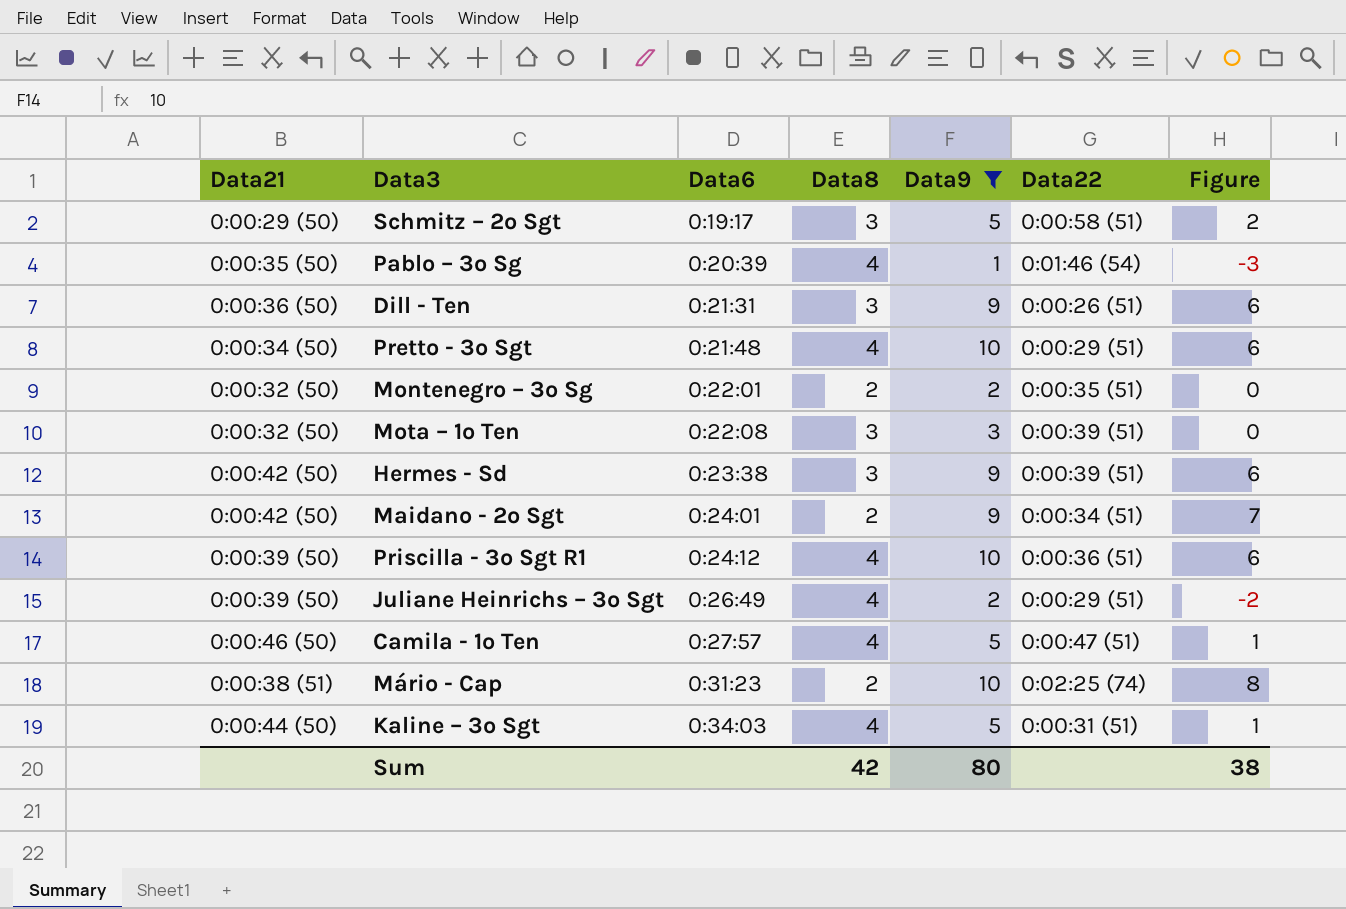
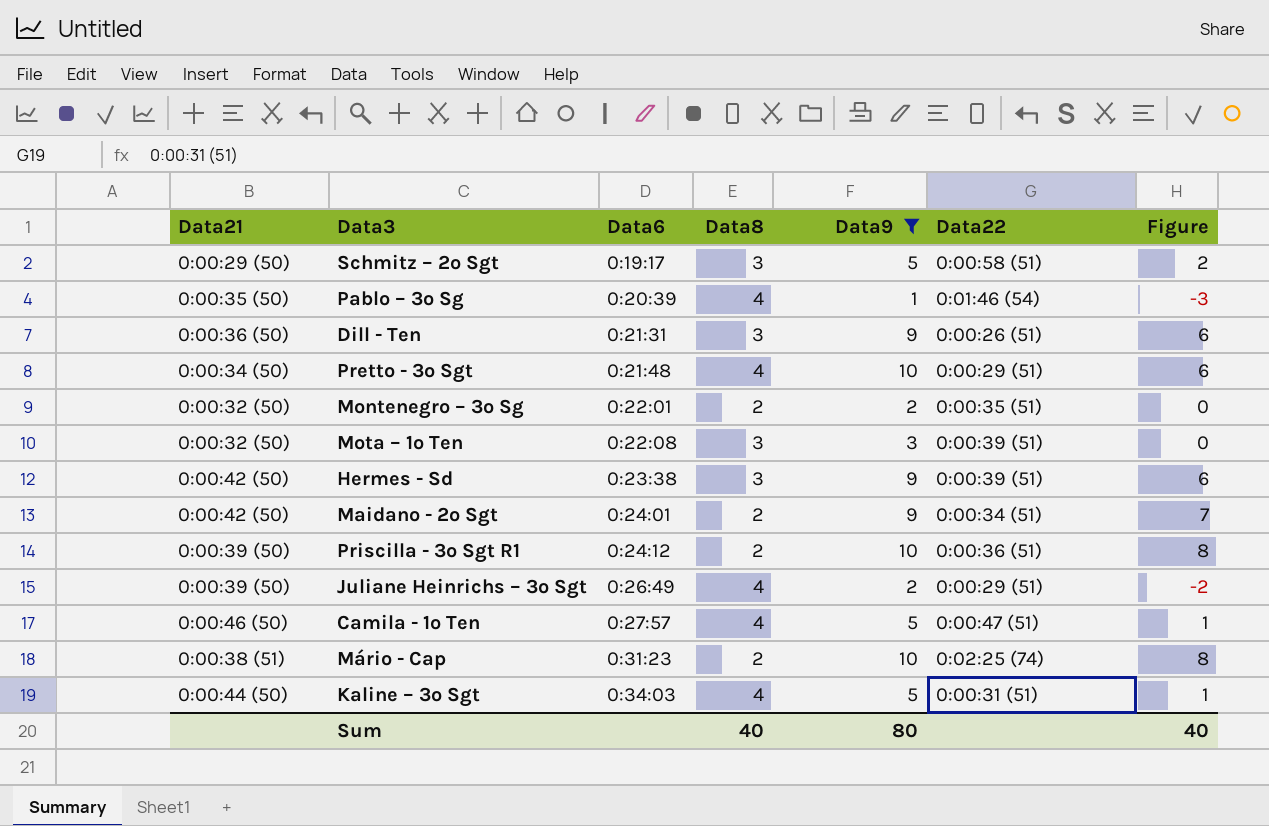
Priscilla - 3º Sgt R1 | Data8: 4 -> 2
Priscilla - 3º Sgt R1 | Figure: 6 -> 8
Sum | Data8: 42 -> 40
Sum | Figure: 38 -> 40

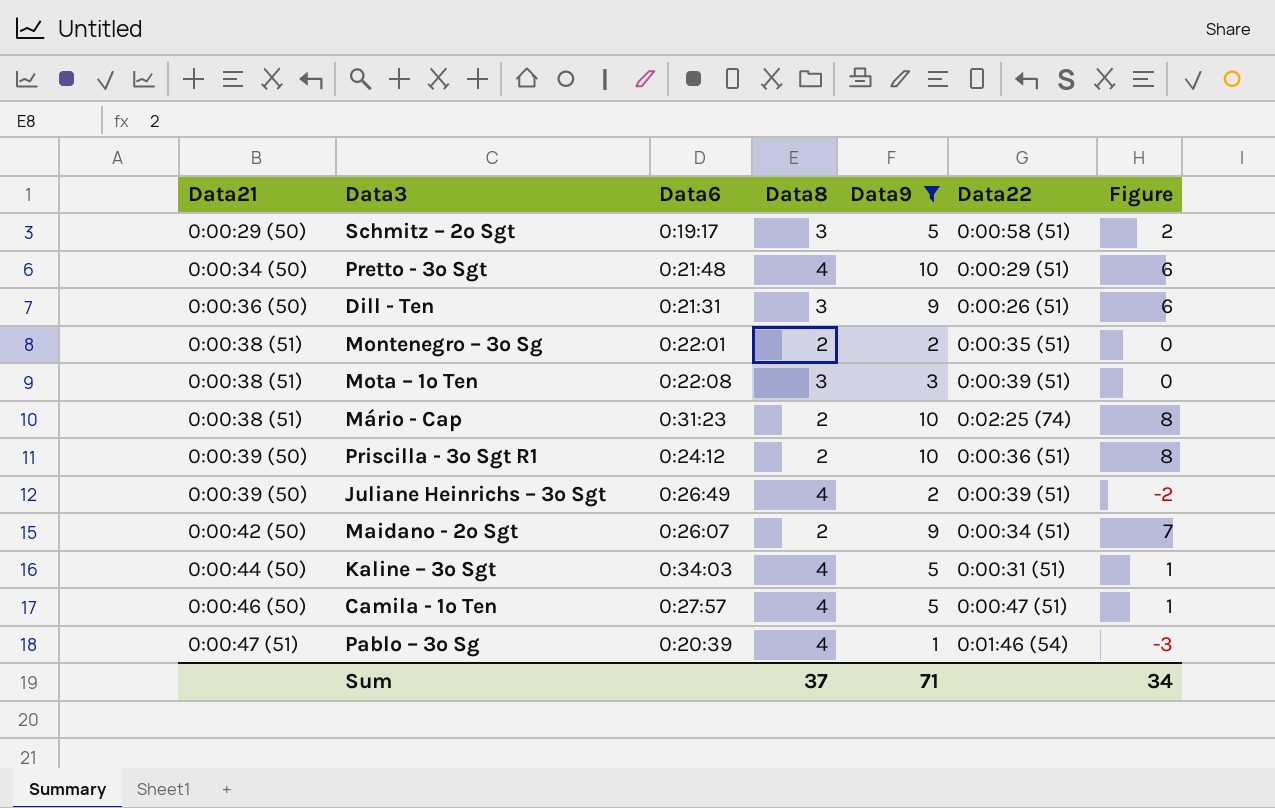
row order: Data6 ascending -> Data21 ascending
row Hermes - Sd: 0:00:42 (50) | 0:23:38 | 3 | 9 | 0:00:39 (51) | 6 -> none
Montenegro – 3º Sg | Data21: 0:00:32 (50) -> 0:00:38 (51)
Mota – 1º Ten | Data21: 0:00:32 (50) -> 0:00:38 (51)
Juliane Heinrichs – 3º Sgt | Data22: 0:00:29 (51) -> 0:00:39 (51)
Maidano - 2º Sgt | Data6: 0:24:01 -> 0:26:07
Pablo – 3º Sg | Data21: 0:00:35 (50) -> 0:00:47 (51)
Sum | Data8: 40 -> 37
Sum | Data9: 80 -> 71
Sum | Figure: 40 -> 34

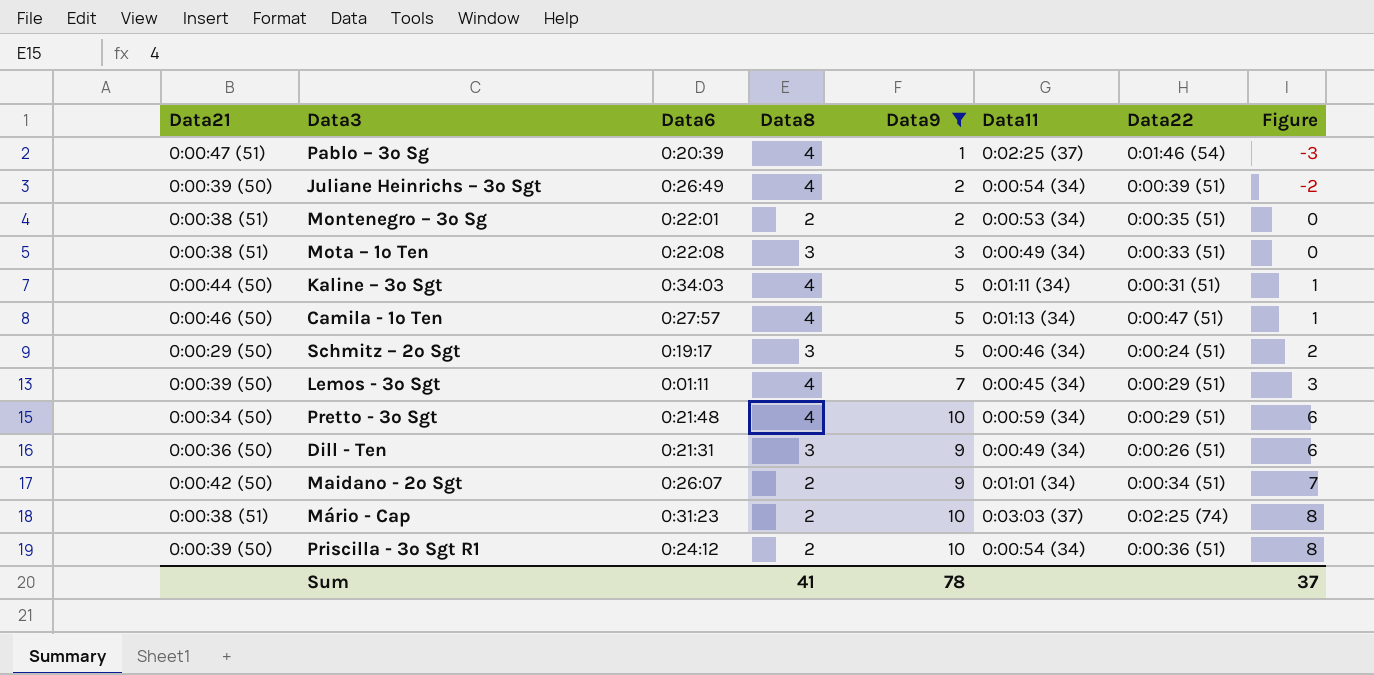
row order: Data21 ascending -> Figure ascending
column Data11 | position: none -> 6
Mota – 1º Ten | Data22: 0:00:39 (51) -> 0:00:33 (51)
Schmitz – 2º Sgt | Data22: 0:00:58 (51) -> 0:00:24 (51)
row Lemos - 3º Sgt: none -> 0:00:39 (50) | 0:01:11 | 4 | 7 | 0:00:45 (34) | 0:00:29 (51) | 3
Sum | Data8: 37 -> 41
Sum | Data9: 71 -> 78
Sum | Figure: 34 -> 37

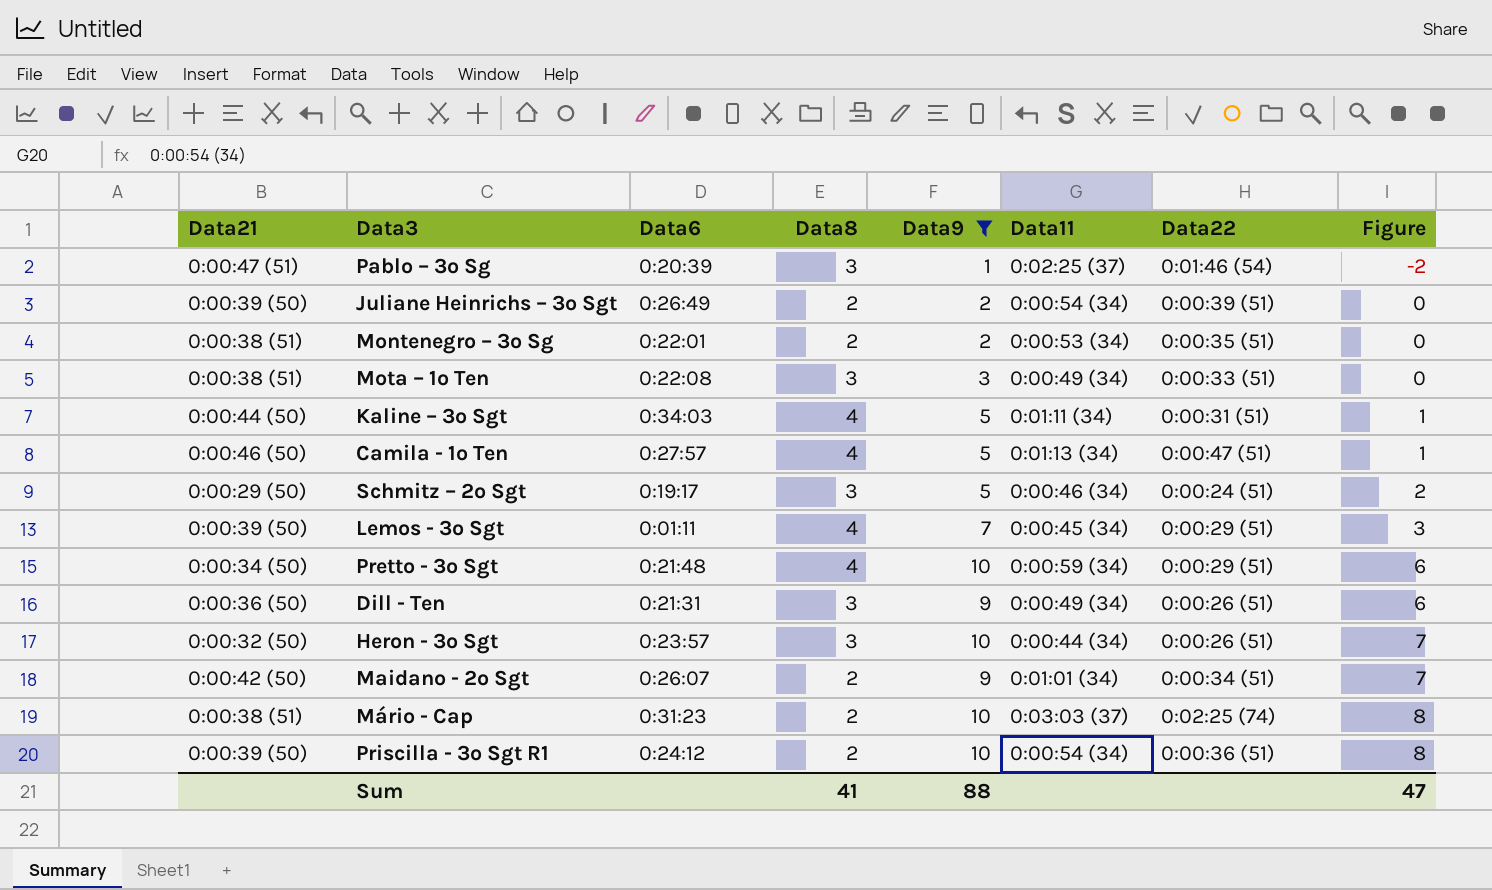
Pablo – 3º Sg | Data8: 4 -> 3
Pablo – 3º Sg | Figure: -3 -> -2
Juliane Heinrichs – 3º Sgt | Data8: 4 -> 2
Juliane Heinrichs – 3º Sgt | Figure: -2 -> 0
row Heron - 3º Sgt: none -> 0:00:32 (50) | 0:23:57 | 3 | 10 | 0:00:44 (34) | 0:00:26 (51) | 7
Sum | Data9: 78 -> 88
Sum | Figure: 37 -> 47

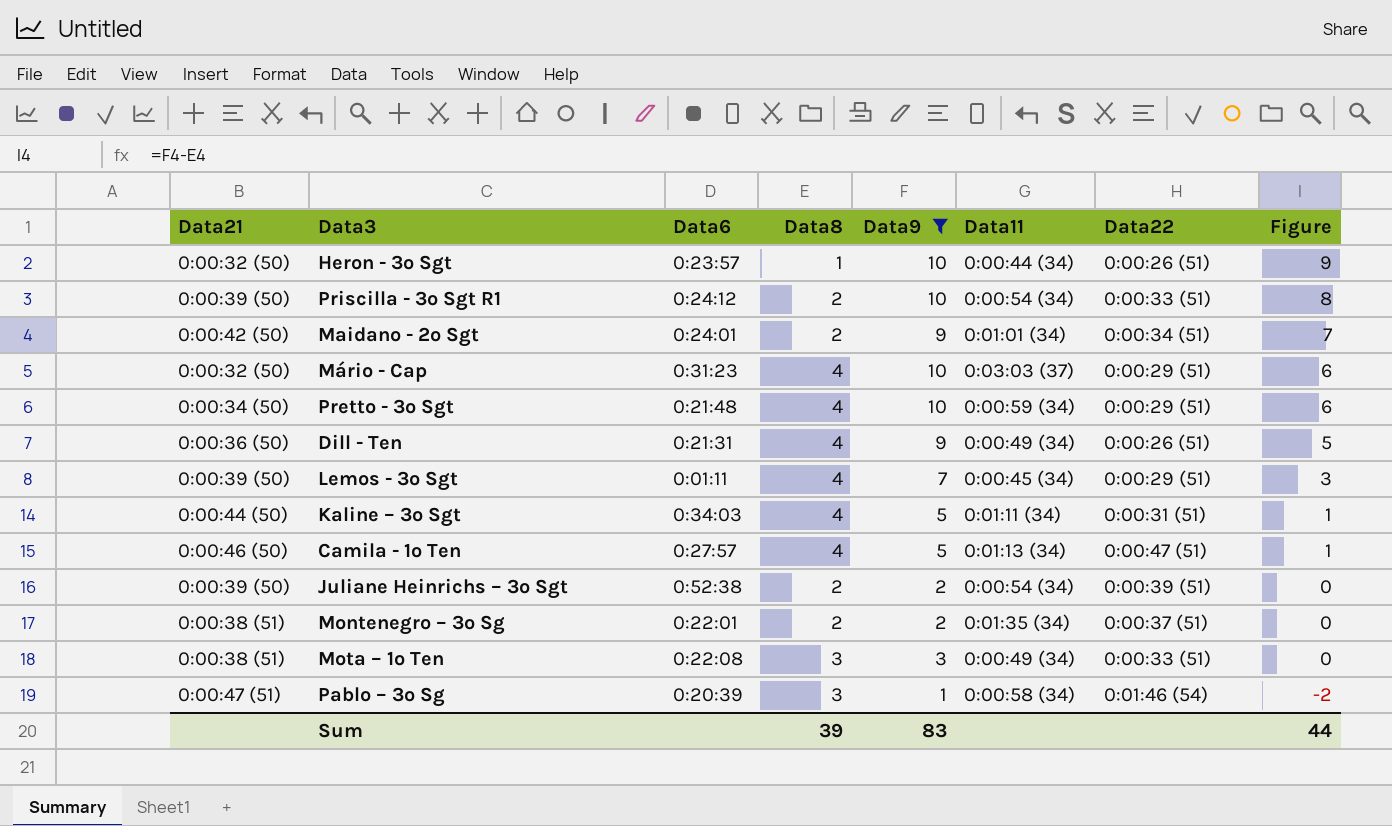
row order: Figure ascending -> Figure descending
row Schmitz – 2º Sgt: 0:00:29 (50) | 0:19:17 | 3 | 5 | 0:00:46 (34) | 0:00:24 (51) | 2 -> none
Heron - 3º Sgt | Data8: 3 -> 1
Heron - 3º Sgt | Figure: 7 -> 9
Priscilla - 3º Sgt R1 | Data22: 0:00:36 (51) -> 0:00:33 (51)
Maidano - 2º Sgt | Data6: 0:26:07 -> 0:24:01
Mário - Cap | Data21: 0:00:38 (51) -> 0:00:32 (50)
Mário - Cap | Data8: 2 -> 4
Mário - Cap | Data22: 0:02:25 (74) -> 0:00:29 (51)
Mário - Cap | Figure: 8 -> 6
Dill - Ten | Data8: 3 -> 4
Dill - Ten | Figure: 6 -> 5
Juliane Heinrichs – 3º Sgt | Data6: 0:26:49 -> 0:52:38
Montenegro – 3º Sg | Data11: 0:00:53 (34) -> 0:01:35 (34)
Montenegro – 3º Sg | Data22: 0:00:35 (51) -> 0:00:37 (51)
Pablo – 3º Sg | Data11: 0:02:25 (37) -> 0:00:58 (34)
Sum | Data8: 41 -> 39
Sum | Data9: 88 -> 83
Sum | Figure: 47 -> 44

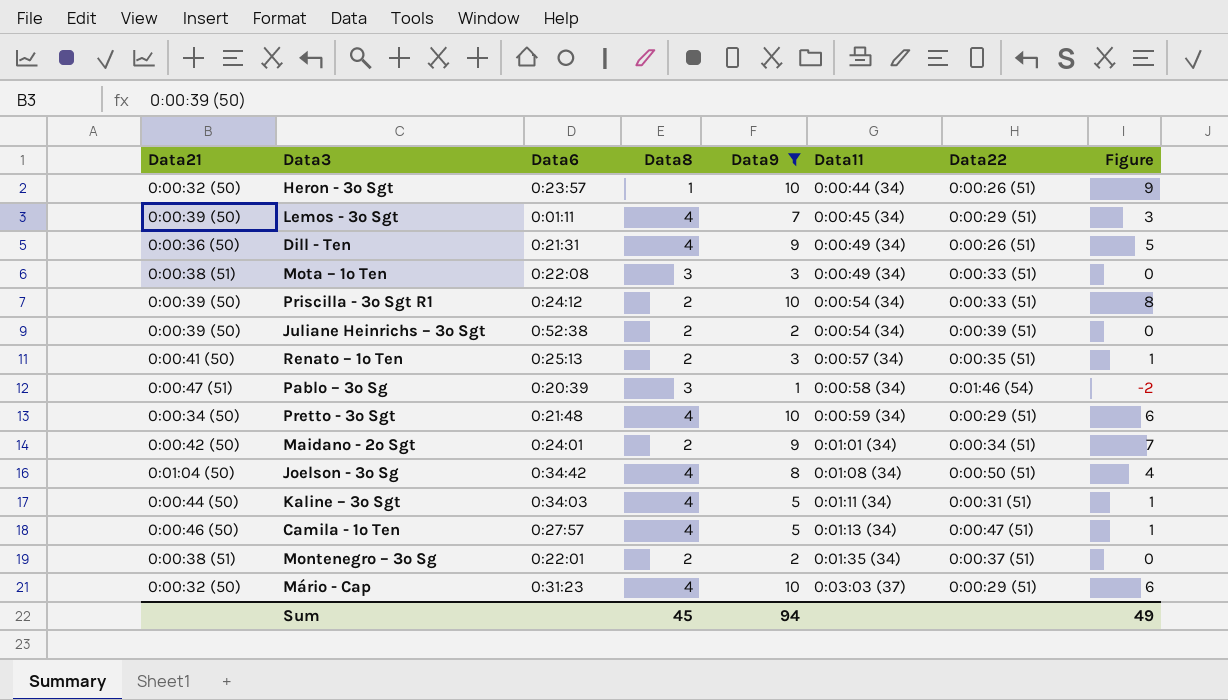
row order: Figure descending -> Data11 ascending
row Renato – 1º Ten: none -> 0:00:41 (50) | 0:25:13 | 2 | 3 | 0:00:57 (34) | 0:00:35 (51) | 1
row Joelson - 3º Sg: none -> 0:01:04 (50) | 0:34:42 | 4 | 8 | 0:01:08 (34) | 0:00:50 (51) | 4
Sum | Data8: 39 -> 45
Sum | Data9: 83 -> 94
Sum | Figure: 44 -> 49

